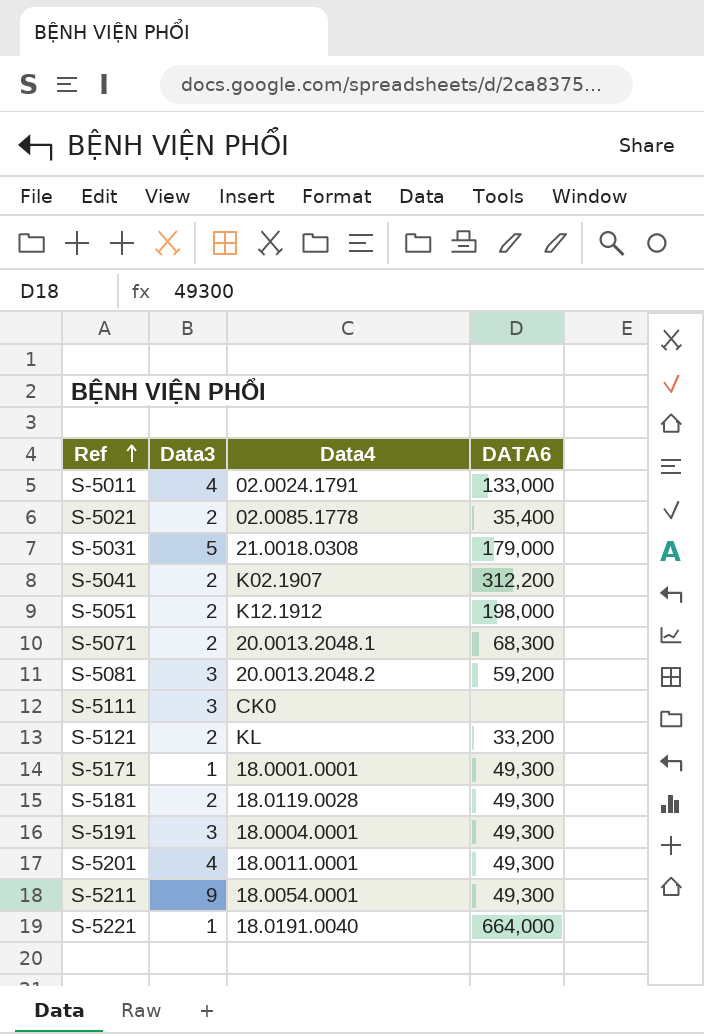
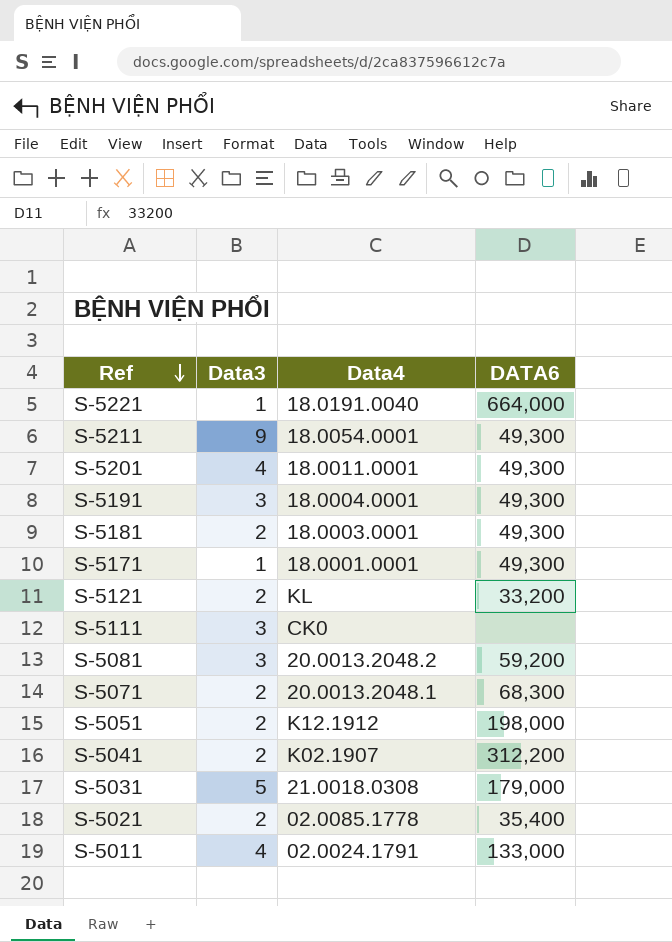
row order: Ref ascending -> Ref descending
S-5181 | Data4: 18.0119.0028 -> 18.0003.0001

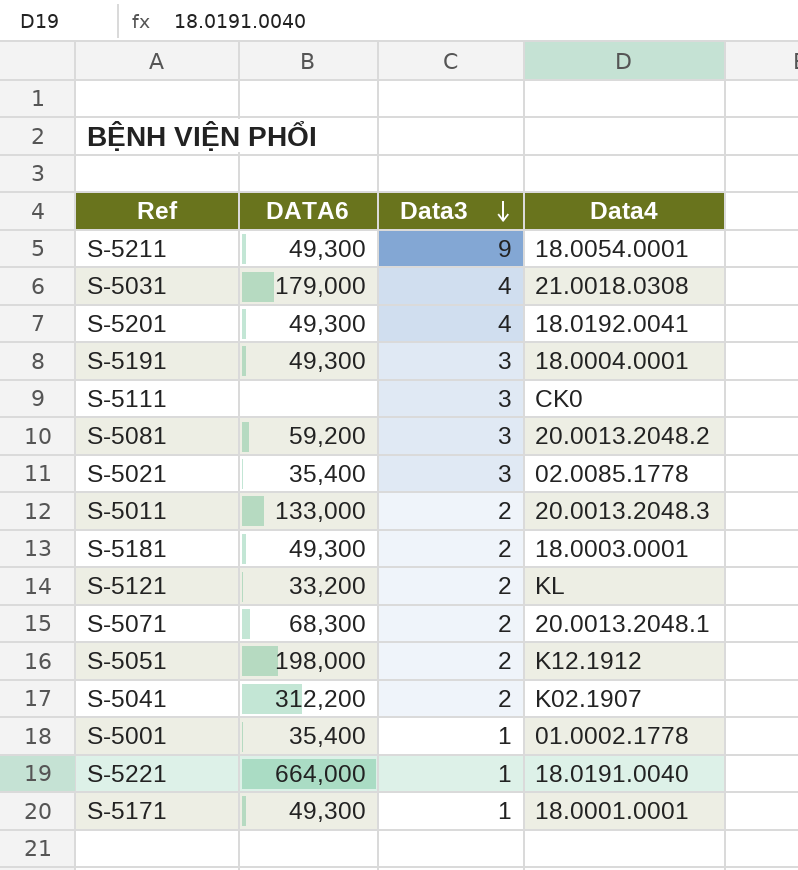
row order: Ref descending -> Data3 descending
column DATA6 | position: 4 -> 2
S-5031 | Data3: 5 -> 4
S-5201 | Data4: 18.0011.0001 -> 18.0192.0041
S-5021 | Data3: 2 -> 3
S-5011 | Data3: 4 -> 2
S-5011 | Data4: 02.0024.1791 -> 20.0013.2048.3
row S-5001: none -> 35,400 | 1 | 01.0002.1778

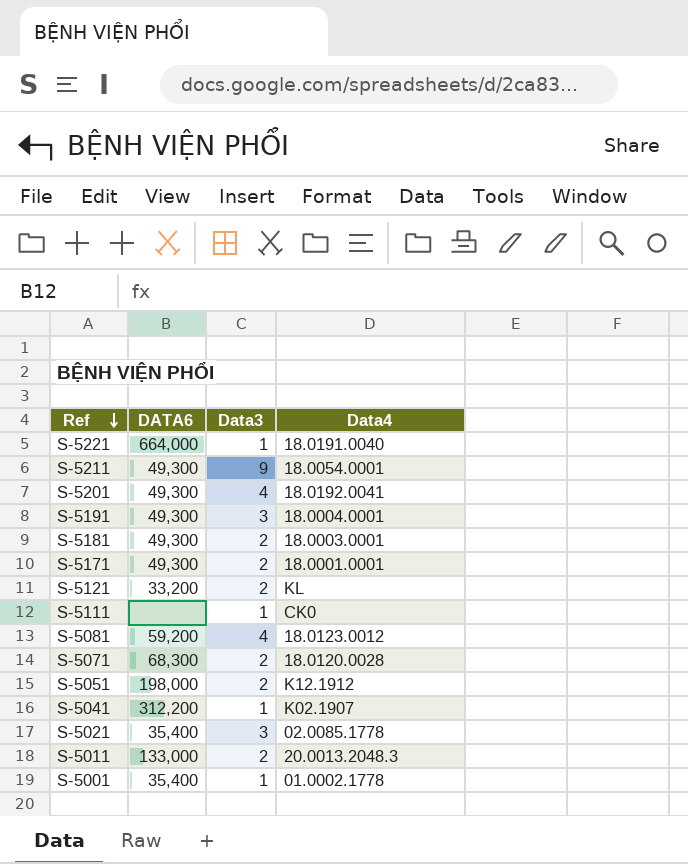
row order: Data3 descending -> Ref descending
row S-5031: 179,000 | 4 | 21.0018.0308 -> none
S-5171 | Data3: 1 -> 2
S-5111 | Data3: 3 -> 1
S-5081 | Data3: 3 -> 4
S-5081 | Data4: 20.0013.2048.2 -> 18.0123.0012
S-5071 | Data4: 20.0013.2048.1 -> 18.0120.0028
S-5041 | Data3: 2 -> 1

